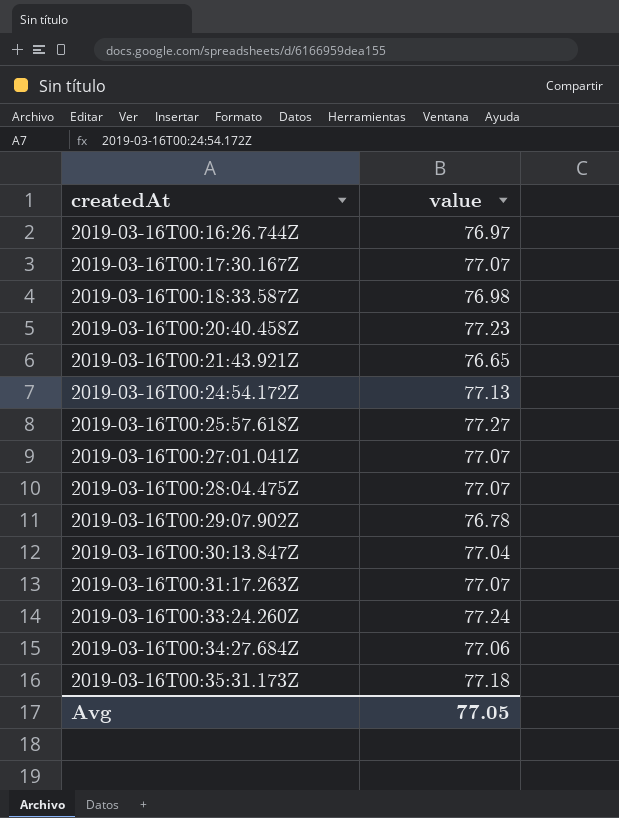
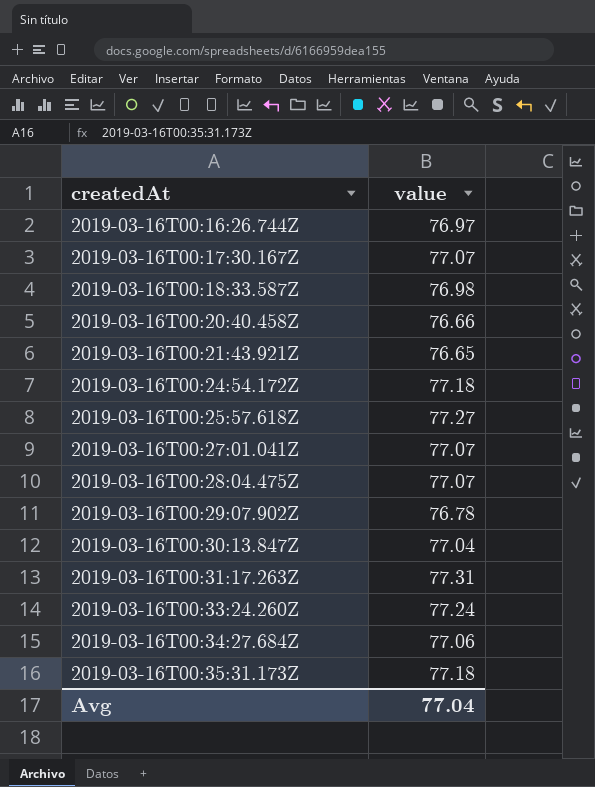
2019-03-16T00:20:40.458Z | value: 77.23 -> 76.66
2019-03-16T00:24:54.172Z | value: 77.13 -> 77.18
2019-03-16T00:31:17.263Z | value: 77.07 -> 77.31
Avg | value: 77.05 -> 77.04

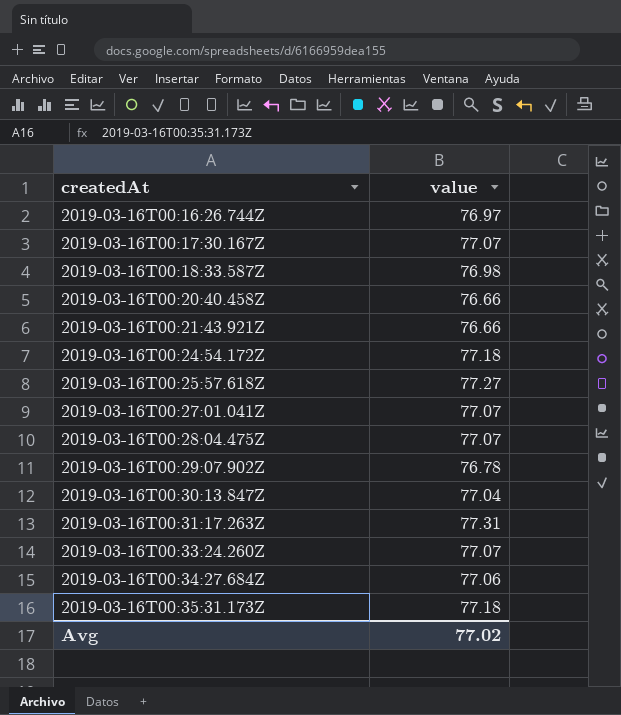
2019-03-16T00:21:43.921Z | value: 76.65 -> 76.66
2019-03-16T00:33:24.260Z | value: 77.24 -> 77.07
Avg | value: 77.04 -> 77.02

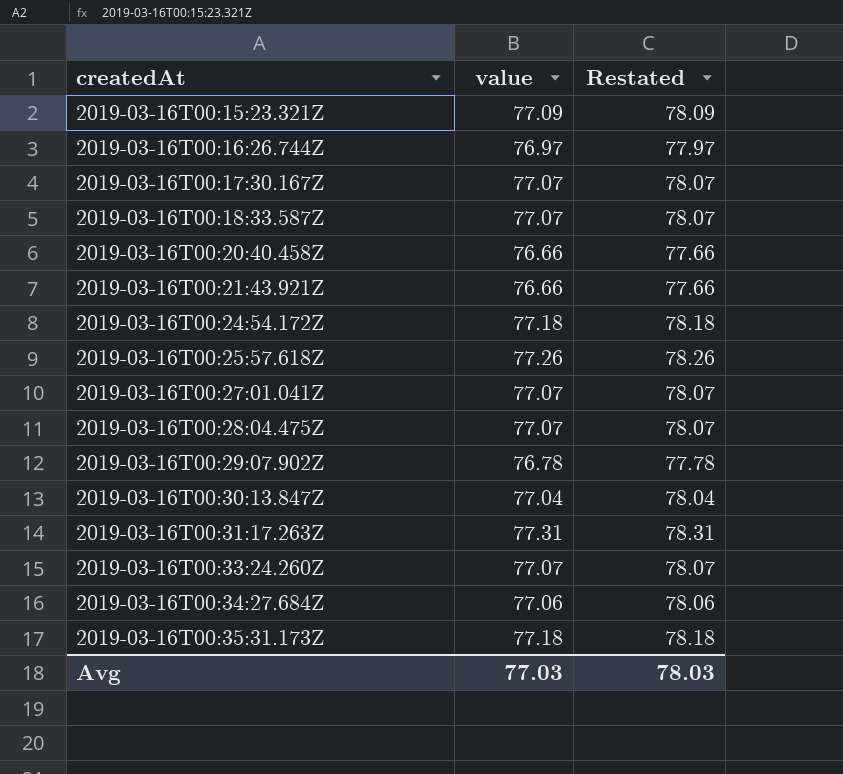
column Restated | formula: none -> [value] + 1
row 2019-03-16T00:15:23.321Z: none -> 77.09 | 78.09
2019-03-16T00:18:33.587Z | value: 76.98 -> 77.07
2019-03-16T00:25:57.618Z | value: 77.27 -> 77.26
Avg | value: 77.02 -> 77.03

